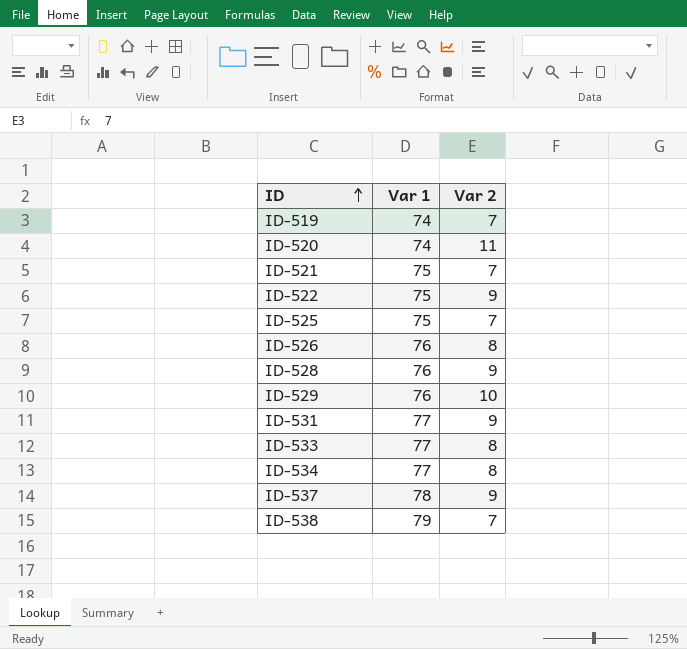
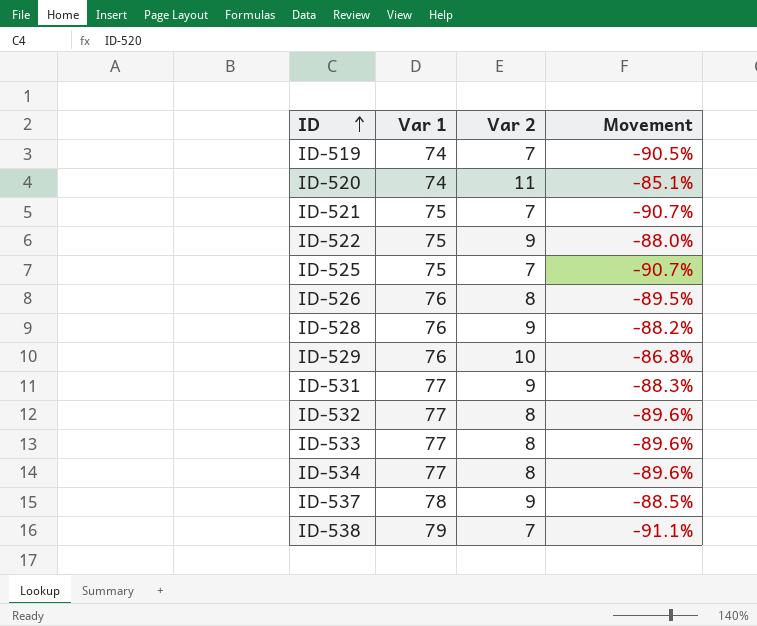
column Movement | formula: none -> ([Var 2] - [Var 1]) / [Var 1]
row ID-532: none -> 77 | 8 | -89.6%

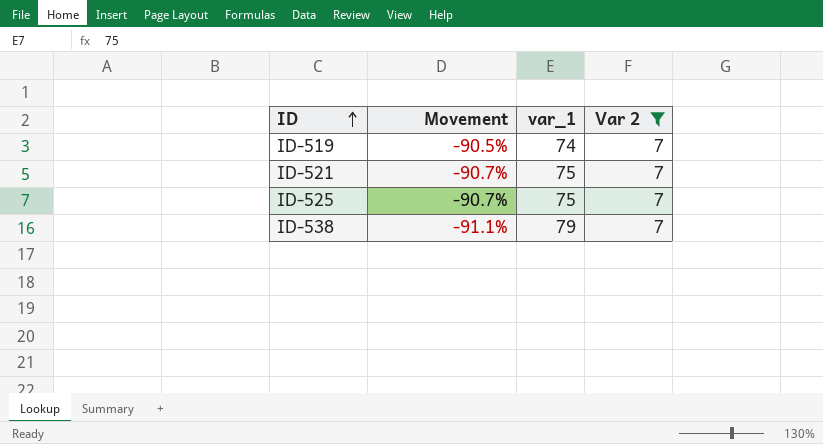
filter: none -> Var 2 = 7
column Movement | position: 4 -> 2
column name: Var 1 -> var_1

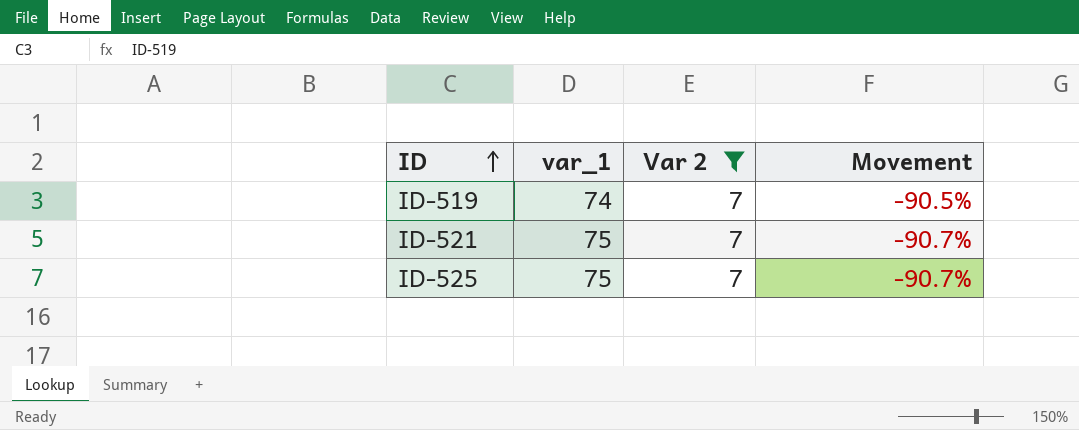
column Movement | position: 2 -> 4
row ID-538: -91.1% | 79 | 7 -> none

